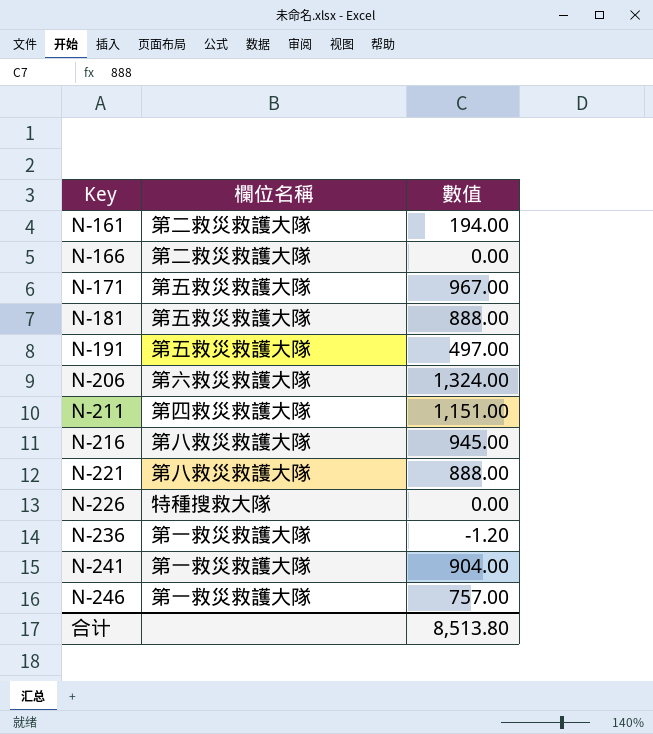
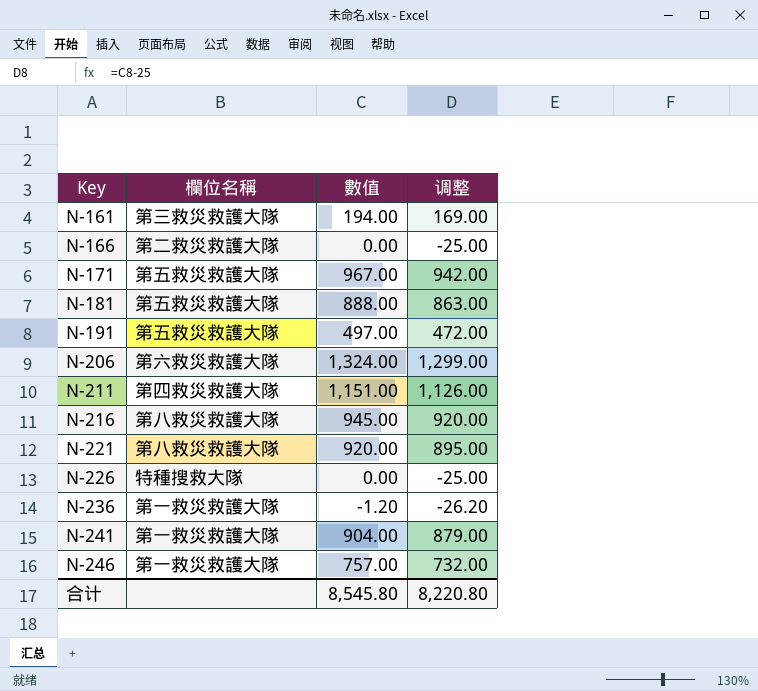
column 调整 | formula: none -> [數值] - 25
N-161 | 欄位名稱: 第二救災救護大隊 -> 第三救災救護大隊
N-221 | 數值: 888.00 -> 920.00
合计 | 數值: 8,513.80 -> 8,545.80

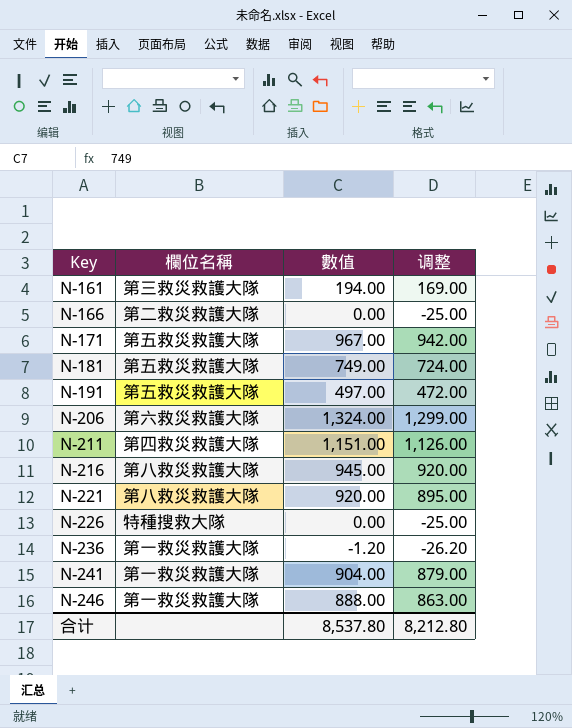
N-181 | 數值: 888.00 -> 749.00
N-181 | 调整: 863.00 -> 724.00
N-246 | 數值: 757.00 -> 888.00
N-246 | 调整: 732.00 -> 863.00
合计 | 數值: 8,545.80 -> 8,537.80
合计 | 调整: 8,220.80 -> 8,212.80

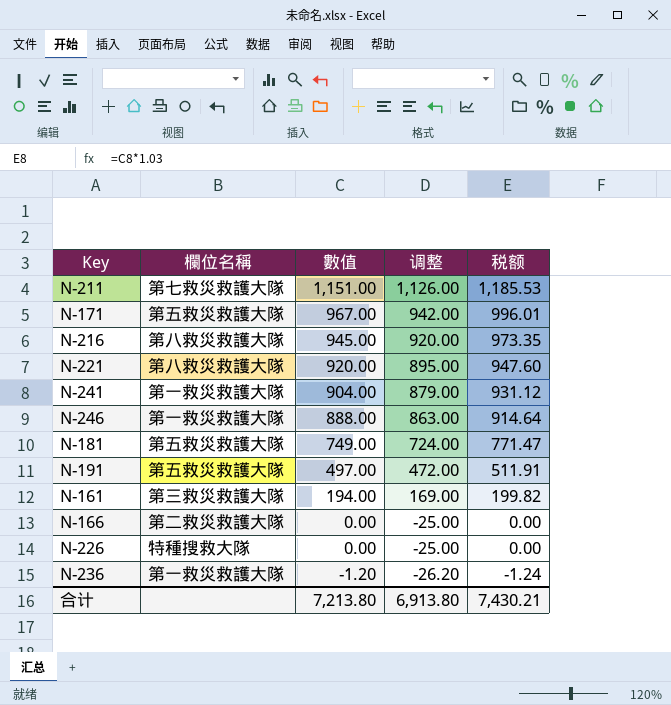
row order: Key ascending -> 數值 descending
column 税额 | formula: none -> [數值] * 1.03
row N-206: 第六救災救護大隊 | 1,324.00 | 1,299.00 -> none
N-211 | 欄位名稱: 第四救災救護大隊 -> 第七救災救護大隊
合计 | 數值: 8,537.80 -> 7,213.80
合计 | 调整: 8,212.80 -> 6,913.80

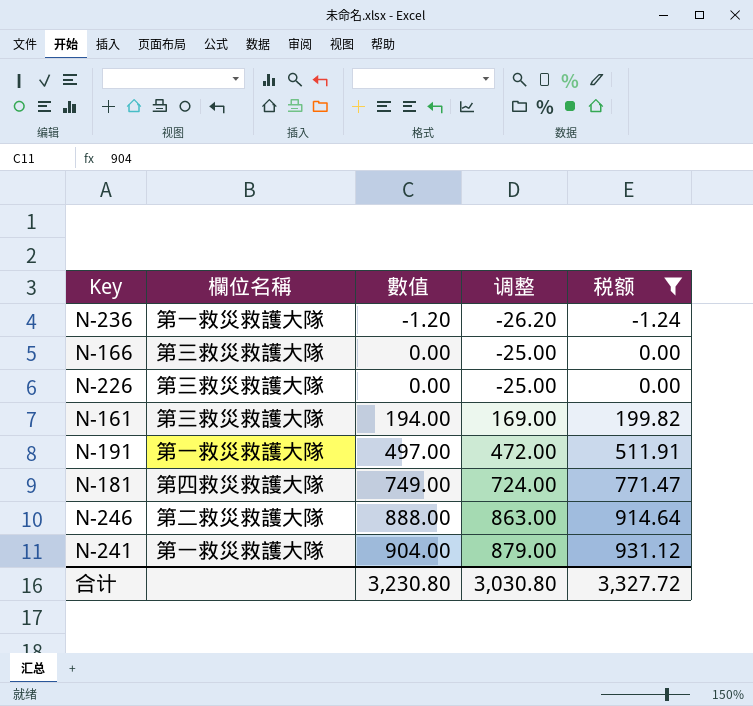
filter: none -> 税额 <= 931.12
row order: 數值 descending -> 數值 ascending
N-166 | 欄位名稱: 第二救災救護大隊 -> 第三救災救護大隊
N-226 | 欄位名稱: 特種搜救大隊 -> 第三救災救護大隊
N-191 | 欄位名稱: 第五救災救護大隊 -> 第一救災救護大隊
N-181 | 欄位名稱: 第五救災救護大隊 -> 第四救災救護大隊
N-246 | 欄位名稱: 第一救災救護大隊 -> 第二救災救護大隊
合计 | 數值: 7,213.80 -> 3,230.80
合计 | 调整: 6,913.80 -> 3,030.80
合计 | 税额: 7,430.21 -> 3,327.72

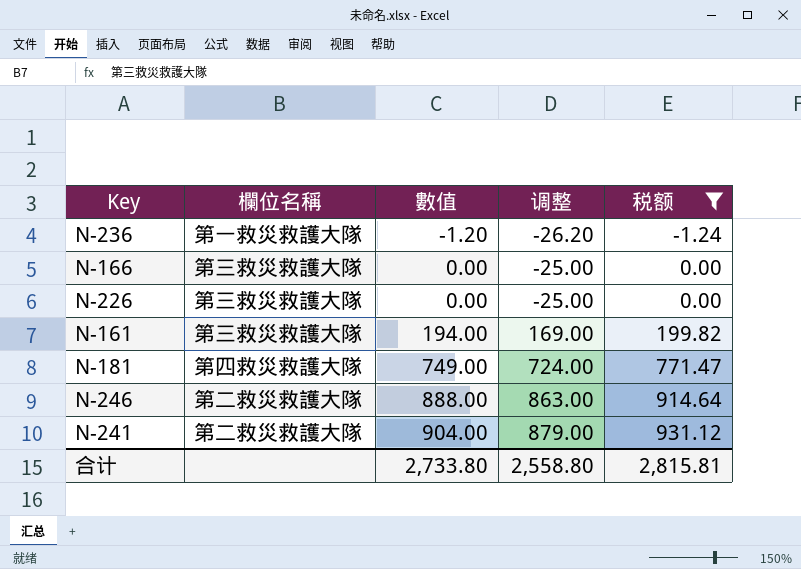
row N-191: 第一救災救護大隊 | 497.00 | 472.00 | 511.91 -> none
N-241 | 欄位名稱: 第一救災救護大隊 -> 第二救災救護大隊
合计 | 數值: 3,230.80 -> 2,733.80
合计 | 调整: 3,030.80 -> 2,558.80
合计 | 税额: 3,327.72 -> 2,815.81

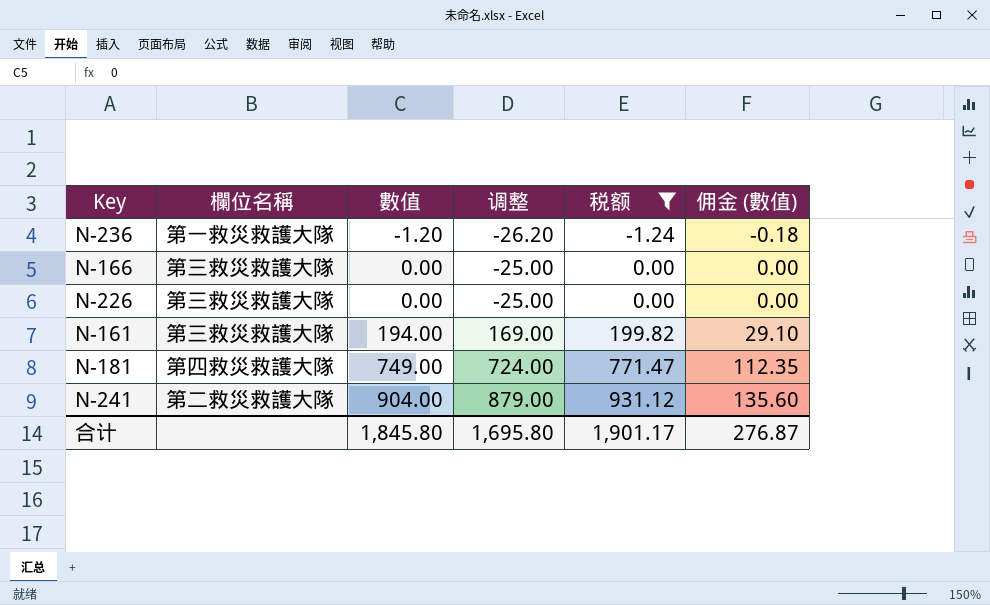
column 佣金 (數值) | formula: none -> [數值] * 0.15
row N-246: 第二救災救護大隊 | 888.00 | 863.00 | 914.64 -> none
合计 | 數值: 2,733.80 -> 1,845.80
合计 | 调整: 2,558.80 -> 1,695.80
合计 | 税额: 2,815.81 -> 1,901.17

